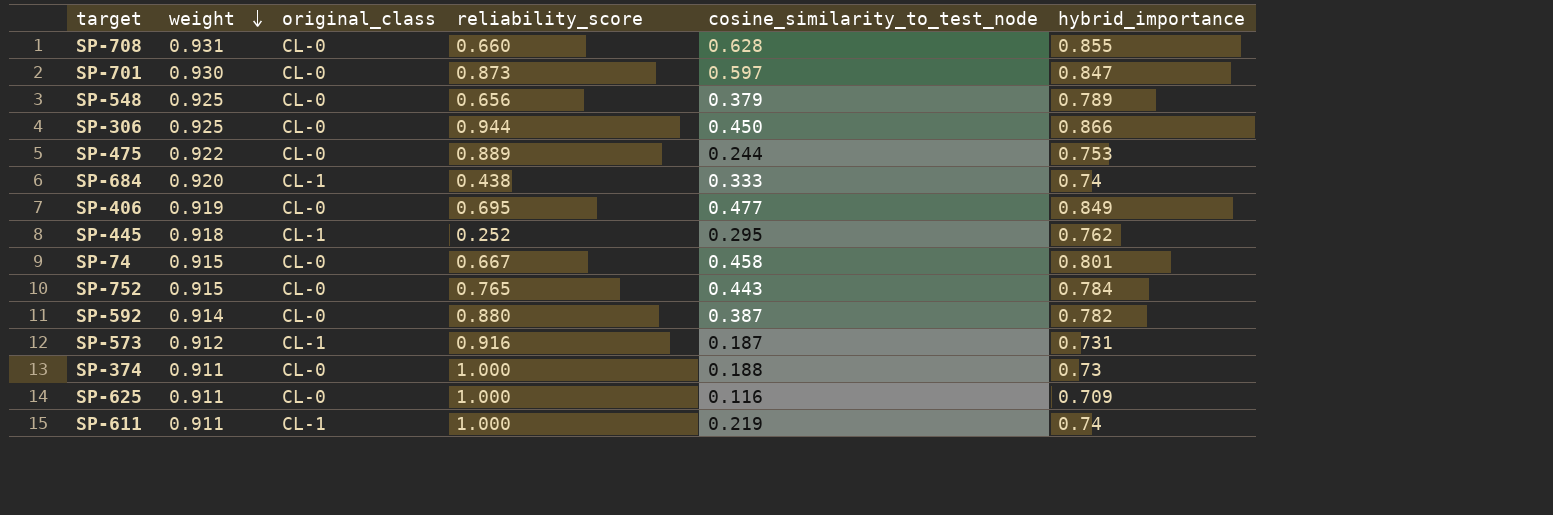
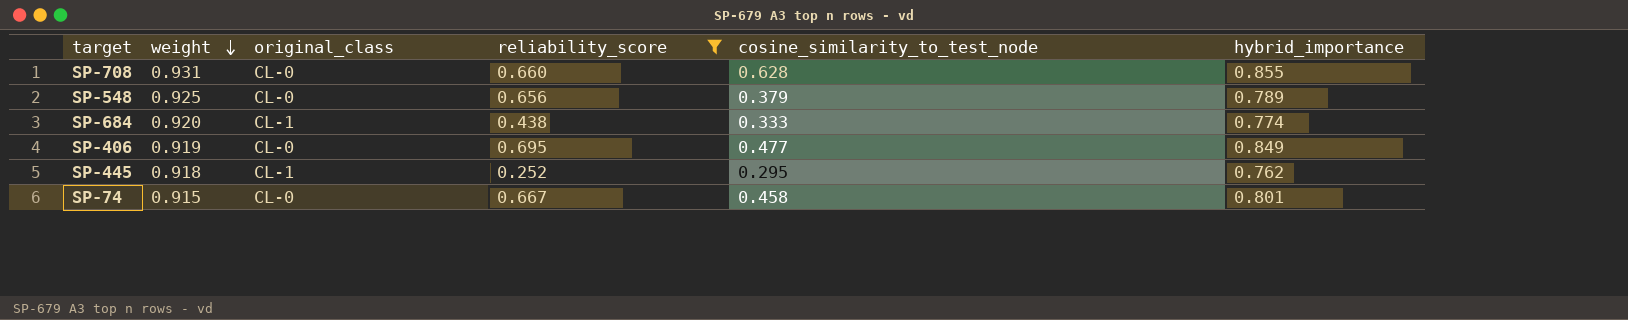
filter: none -> reliability_score <= 0.695
SP-684 | hybrid_importance: 0.74 -> 0.774

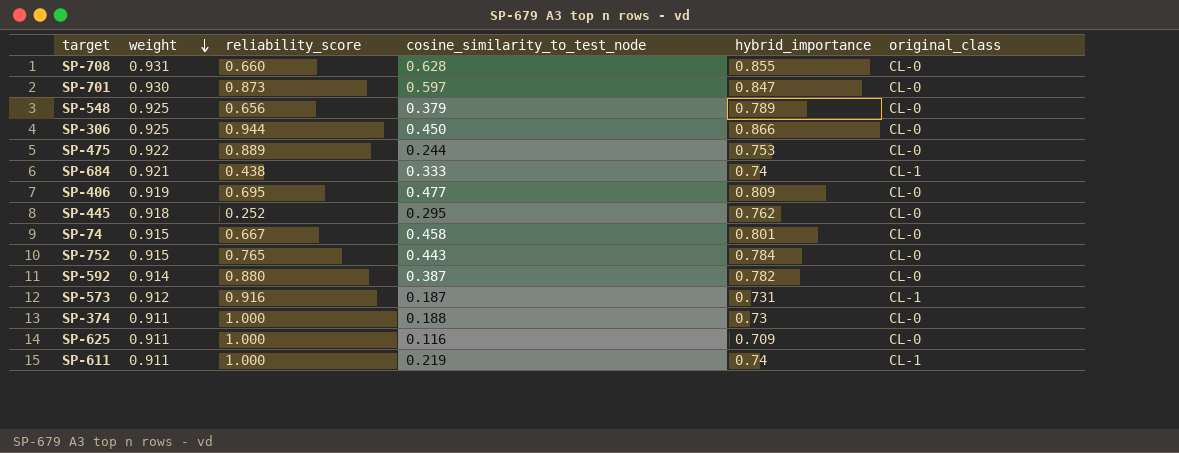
filter: reliability_score <= 0.695 -> none
column original_class | position: 3 -> 6
SP-684 | weight: 0.920 -> 0.921
SP-684 | hybrid_importance: 0.774 -> 0.74
SP-406 | hybrid_importance: 0.849 -> 0.809
SP-445 | original_class: CL-1 -> CL-0

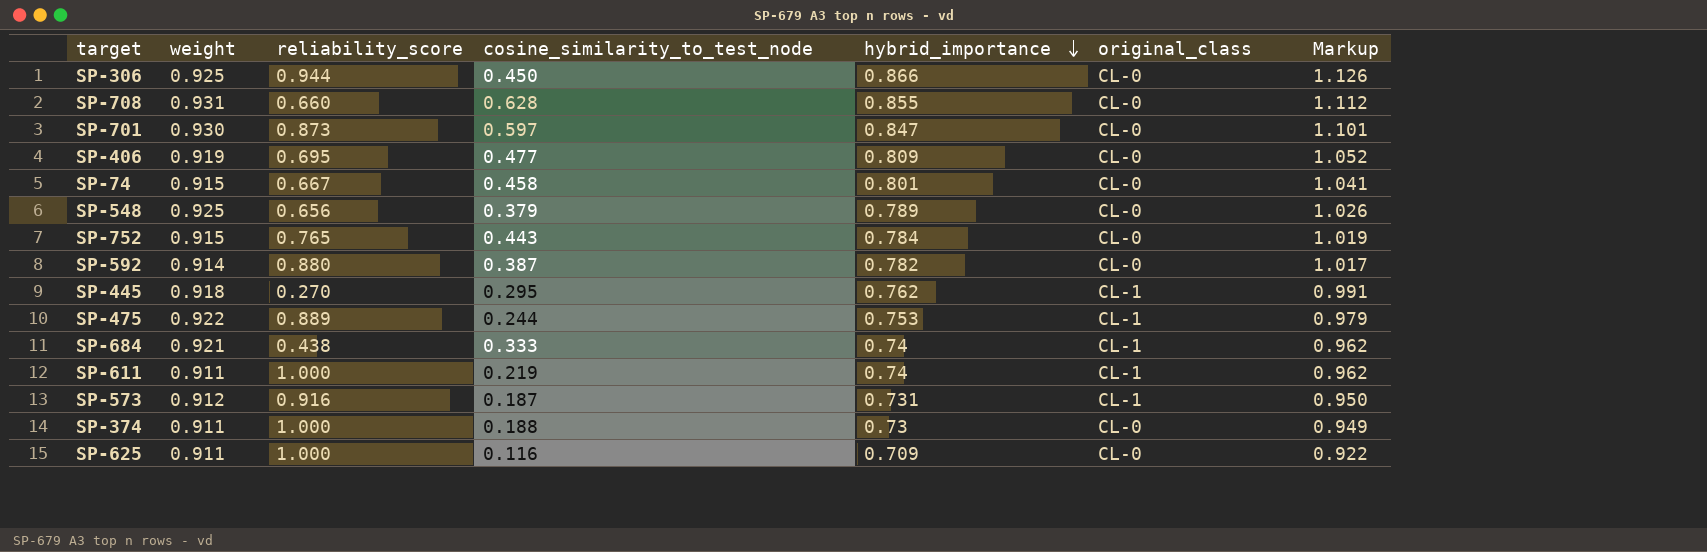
row order: weight descending -> hybrid_importance descending
column Markup | formula: none -> [hybrid_importance] * 1.3
SP-445 | reliability_score: 0.252 -> 0.270
SP-445 | original_class: CL-0 -> CL-1
SP-475 | original_class: CL-0 -> CL-1

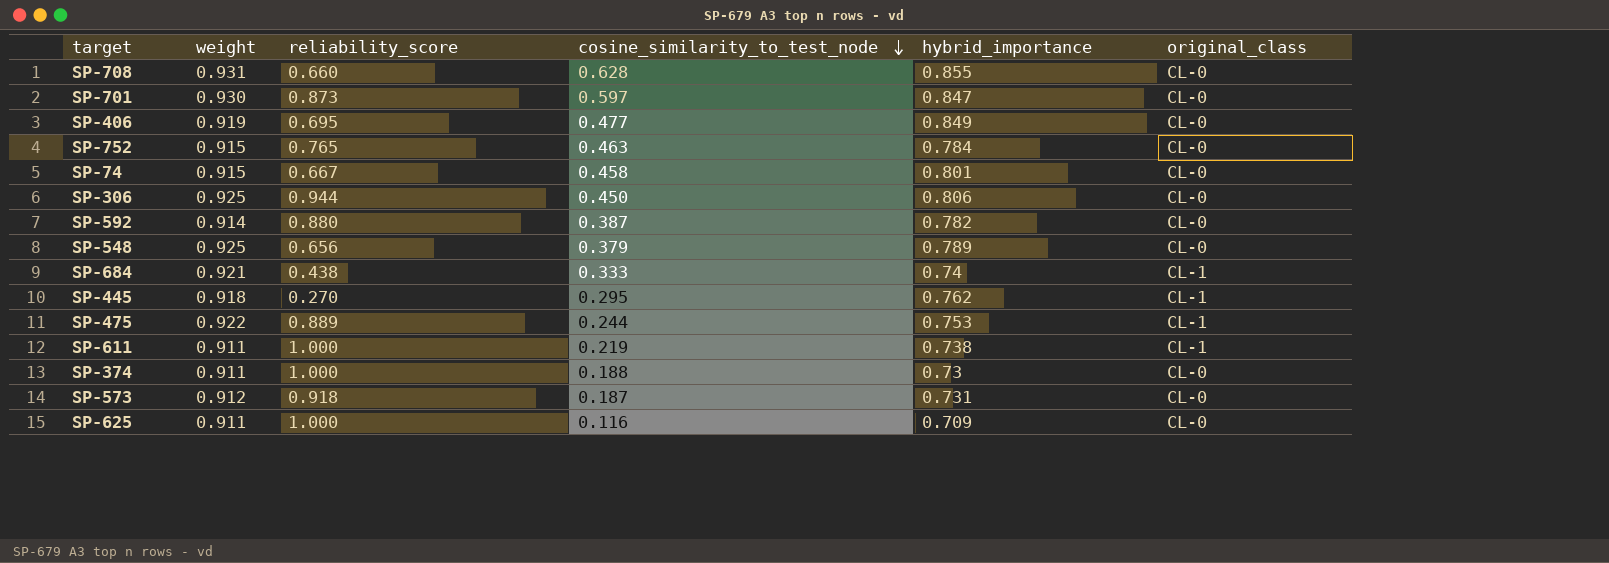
row order: hybrid_importance descending -> cosine_similarity_to_test_node descending
column Markup | formula: [hybrid_importance] * 1.3 -> none
SP-406 | hybrid_importance: 0.809 -> 0.849
SP-752 | cosine_similarity_to_test_node: 0.443 -> 0.463
SP-306 | hybrid_importance: 0.866 -> 0.806
SP-611 | hybrid_importance: 0.74 -> 0.738
SP-573 | reliability_score: 0.916 -> 0.918
SP-573 | original_class: CL-1 -> CL-0

